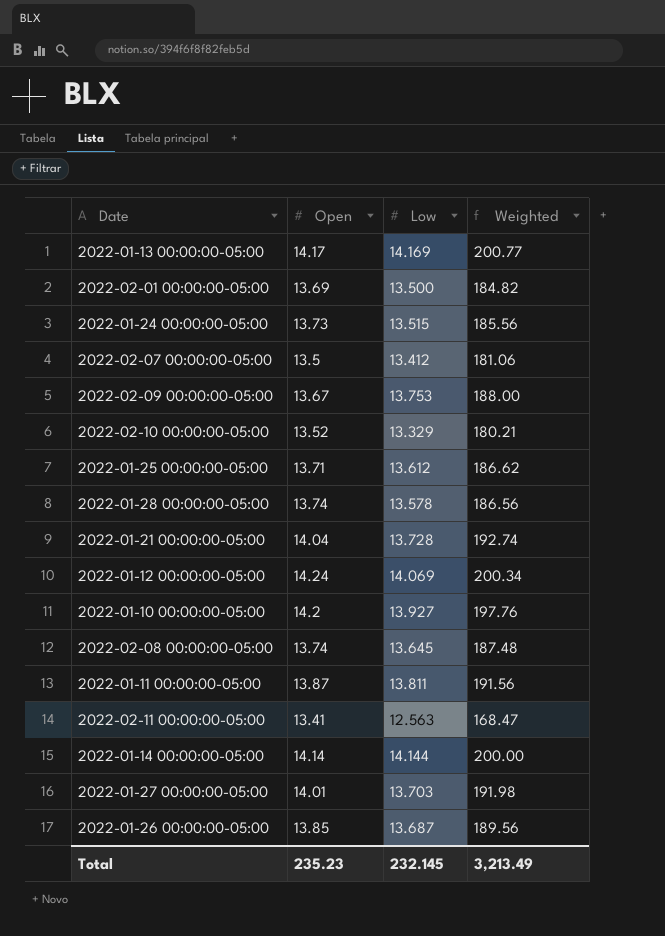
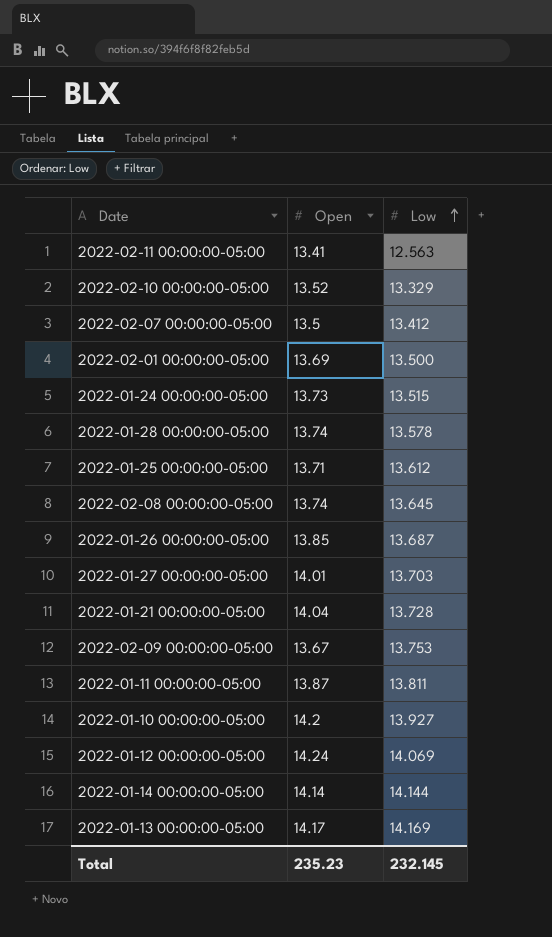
row order: none -> Low ascending
column Weighted | formula: [Open] * [Low] -> none

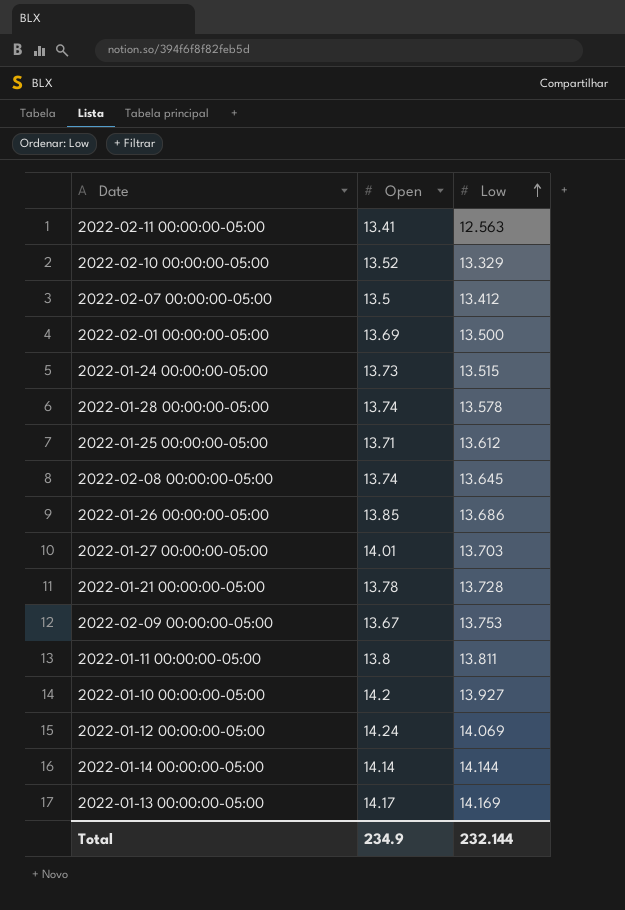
2022-01-26 00:00:00-05:00 | Low: 13.687 -> 13.686
2022-01-21 00:00:00-05:00 | Open: 14.04 -> 13.78
2022-01-11 00:00:00-05:00 | Open: 13.87 -> 13.8
Total | Open: 235.23 -> 234.9
Total | Low: 232.145 -> 232.144

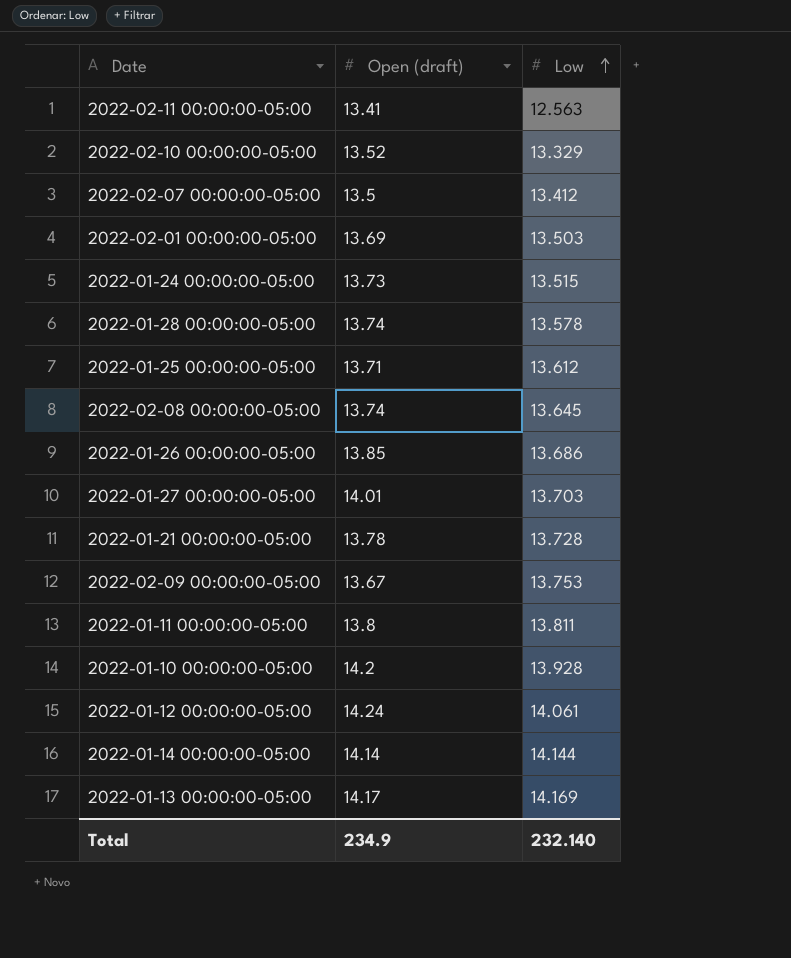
column name: Open -> Open (draft)
2022-02-01 00:00:00-05:00 | Low: 13.500 -> 13.503
2022-01-10 00:00:00-05:00 | Low: 13.927 -> 13.928
2022-01-12 00:00:00-05:00 | Low: 14.069 -> 14.061
Total | Low: 232.144 -> 232.140

